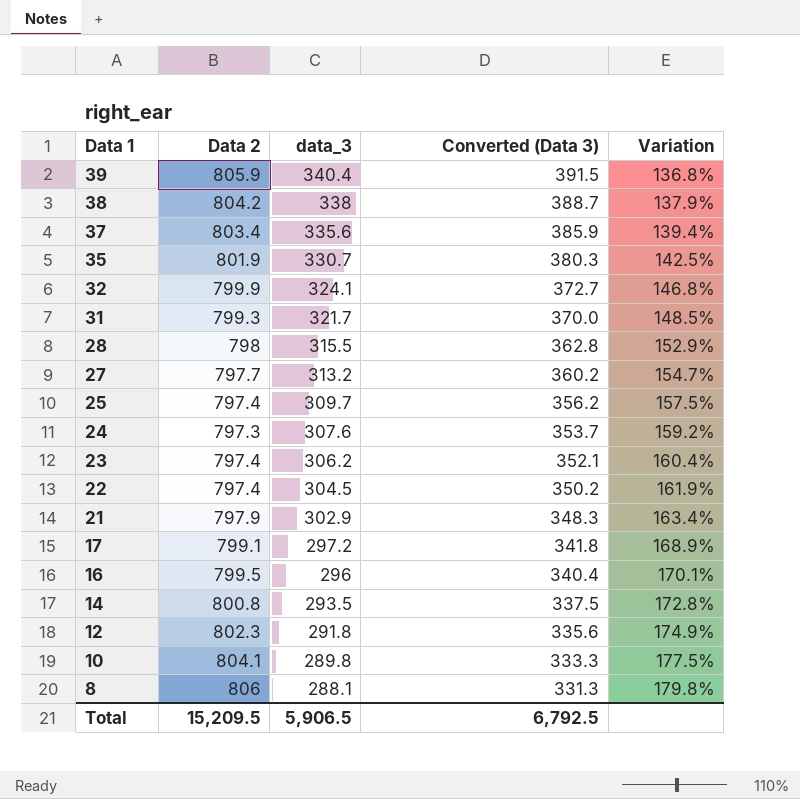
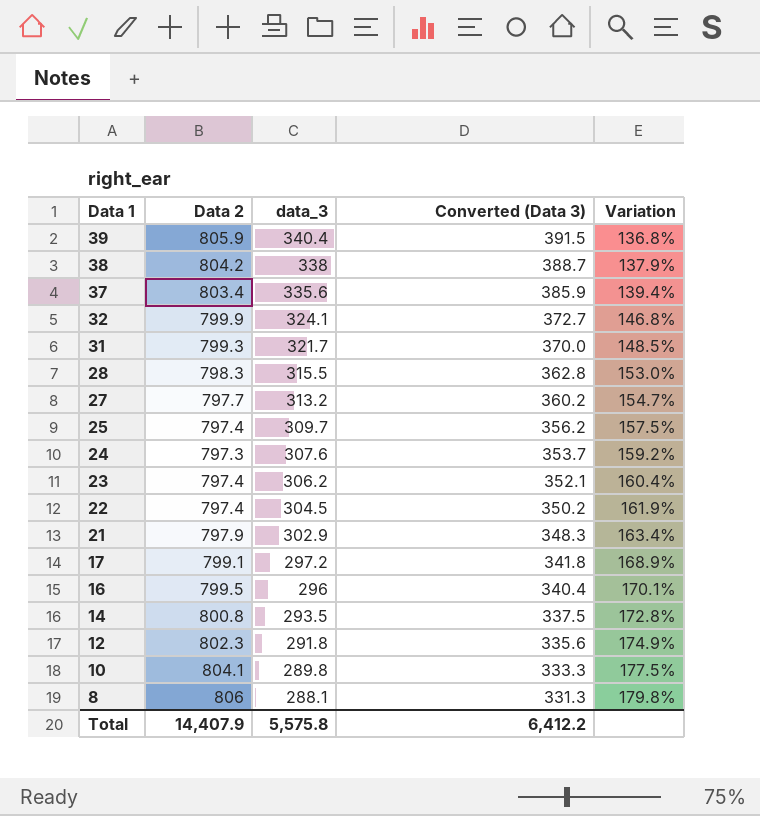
row 35: 801.9 | 330.7 | 380.3 | 142.5% -> none
28 | Data 2: 798 -> 798.3
28 | Variation: 152.9% -> 153.0%
Total | Data 2: 15,209.5 -> 14,407.9
Total | data_3: 5,906.5 -> 5,575.8
Total | Converted (Data 3): 6,792.5 -> 6,412.2

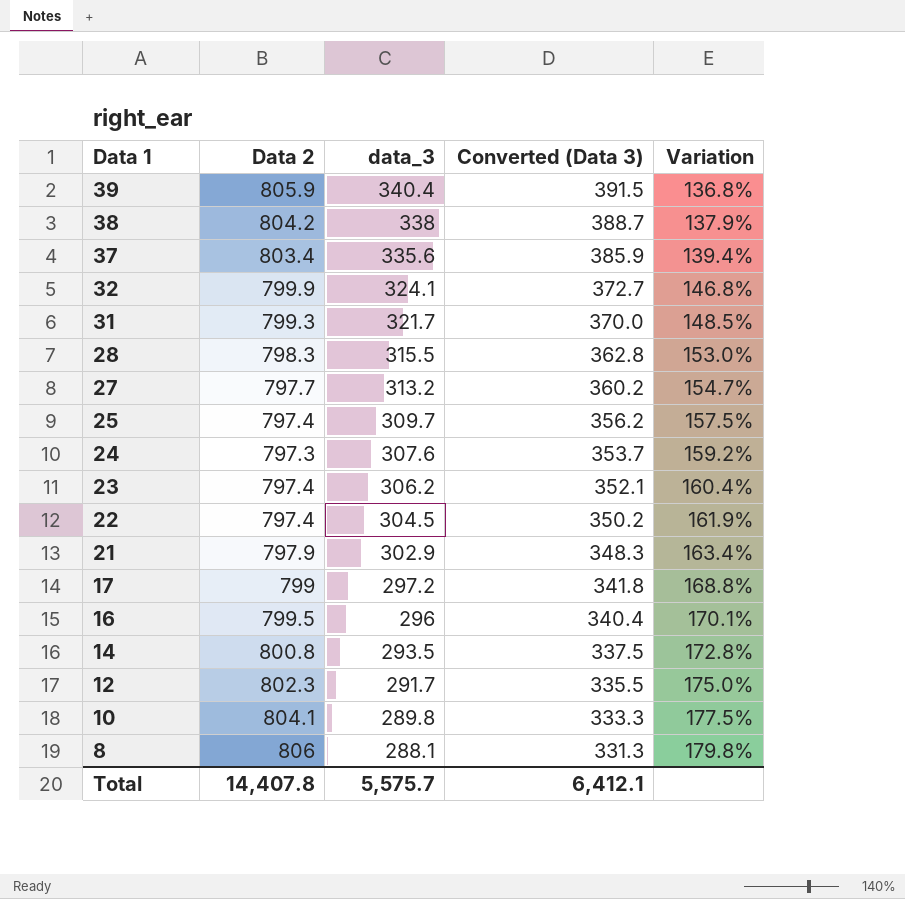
17 | Data 2: 799.1 -> 799
17 | Variation: 168.9% -> 168.8%
12 | data_3: 291.8 -> 291.7
12 | Converted (Data 3): 335.6 -> 335.5
12 | Variation: 174.9% -> 175.0%
Total | Data 2: 14,407.9 -> 14,407.8
Total | data_3: 5,575.8 -> 5,575.7
Total | Converted (Data 3): 6,412.2 -> 6,412.1

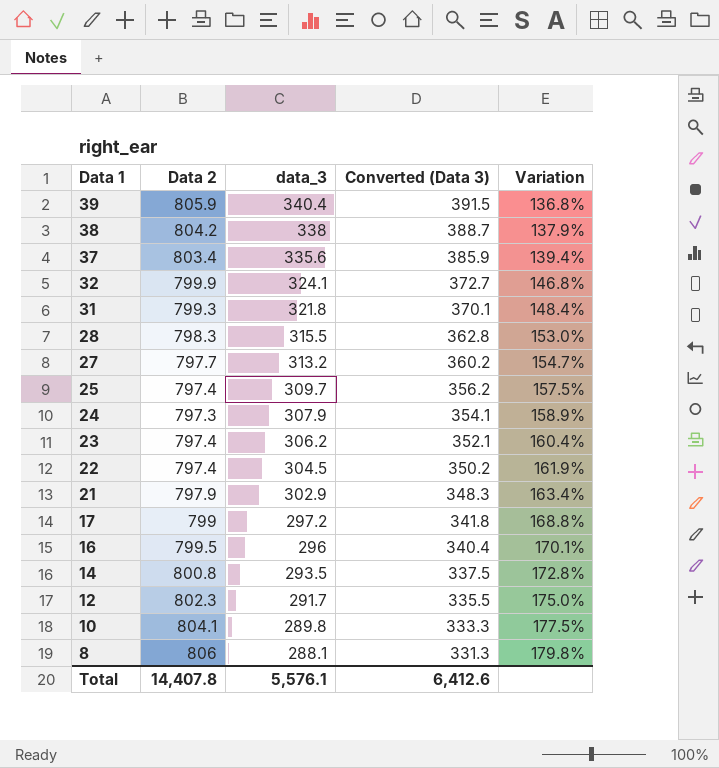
31 | data_3: 321.7 -> 321.8
31 | Converted (Data 3): 370.0 -> 370.1
31 | Variation: 148.5% -> 148.4%
24 | data_3: 307.6 -> 307.9
24 | Converted (Data 3): 353.7 -> 354.1
24 | Variation: 159.2% -> 158.9%
Total | data_3: 5,575.7 -> 5,576.1
Total | Converted (Data 3): 6,412.1 -> 6,412.6

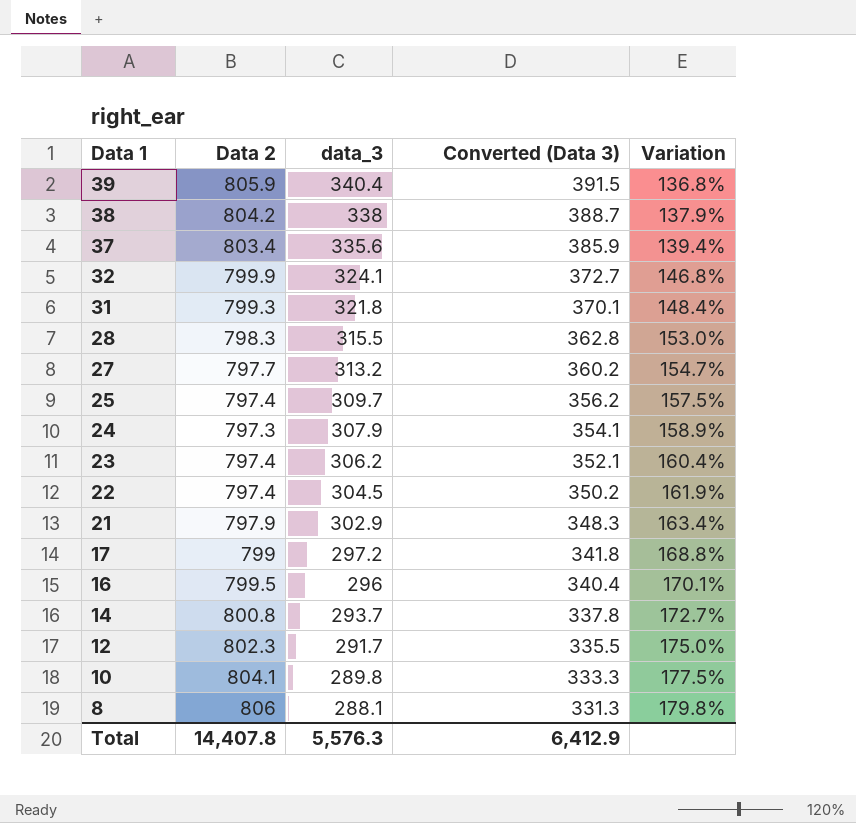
14 | data_3: 293.5 -> 293.7
14 | Converted (Data 3): 337.5 -> 337.8
14 | Variation: 172.8% -> 172.7%
Total | data_3: 5,576.1 -> 5,576.3
Total | Converted (Data 3): 6,412.6 -> 6,412.9

